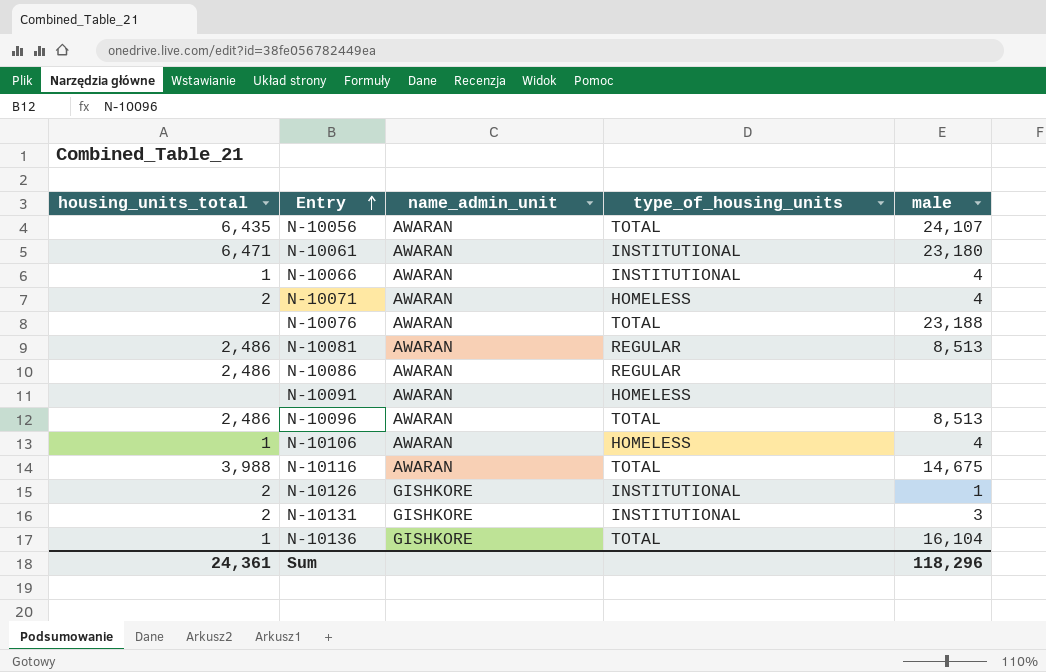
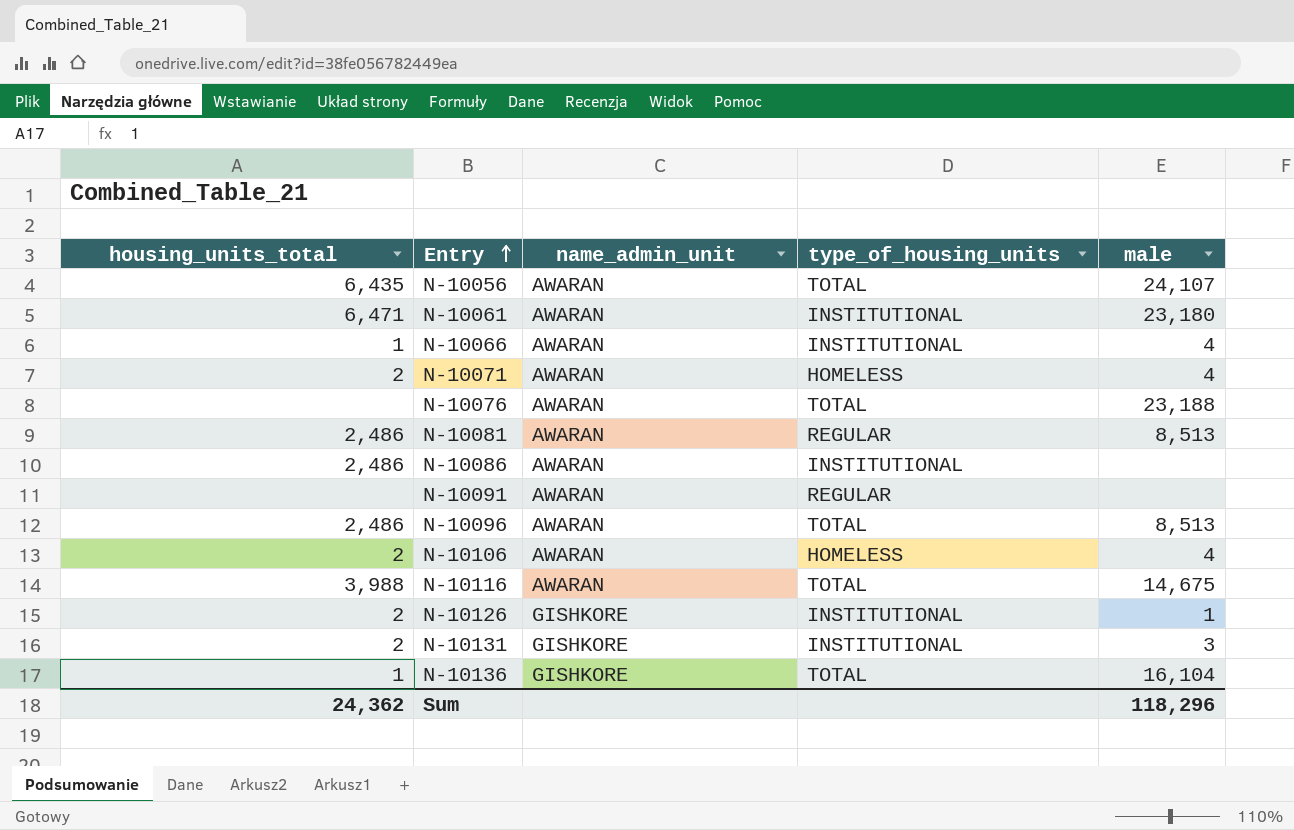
N-10086 | type_of_housing_units: REGULAR -> INSTITUTIONAL
N-10091 | type_of_housing_units: HOMELESS -> REGULAR
N-10106 | housing_units_total: 1 -> 2
Sum | housing_units_total: 24,361 -> 24,362

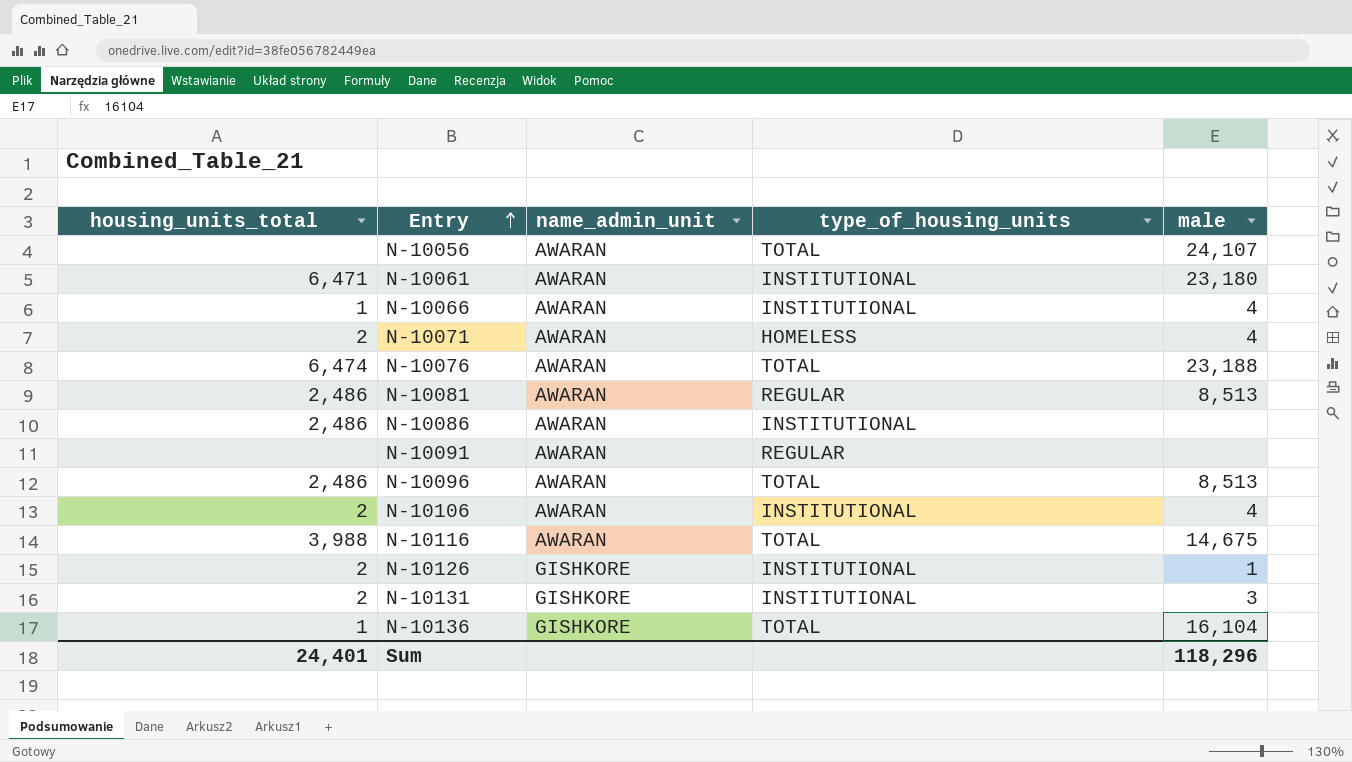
N-10056 | housing_units_total: 6,435 -> none
N-10076 | housing_units_total: none -> 6,474
N-10106 | type_of_housing_units: HOMELESS -> INSTITUTIONAL
Sum | housing_units_total: 24,362 -> 24,401

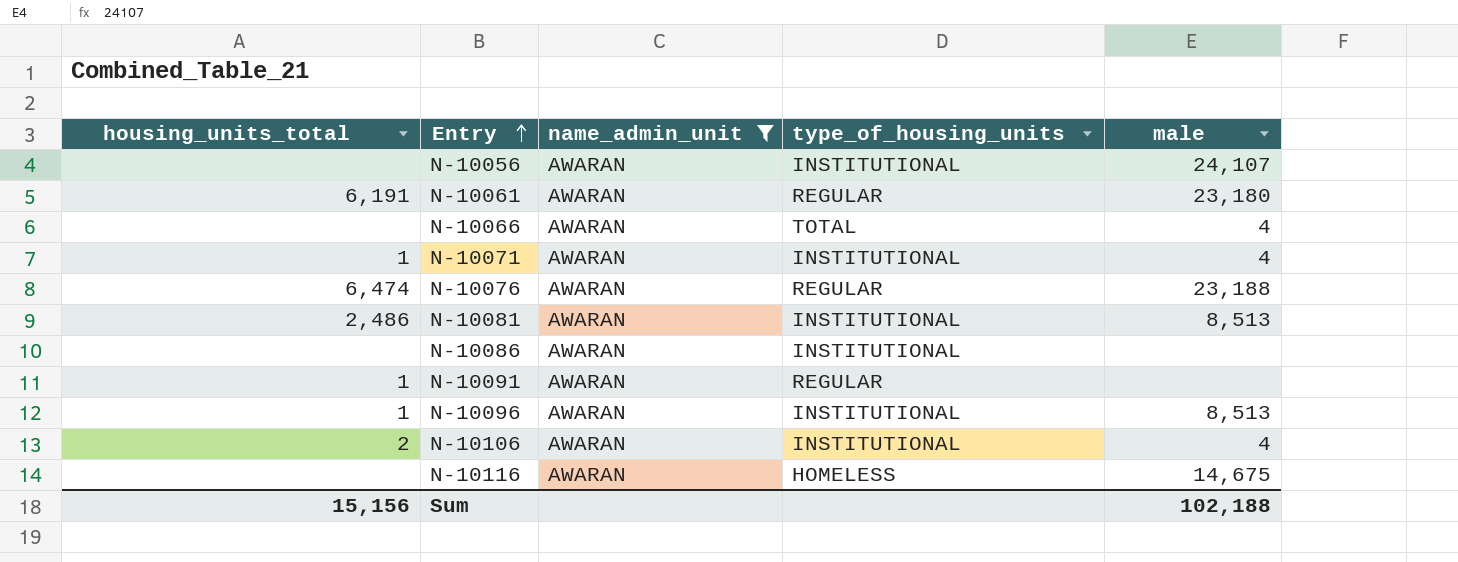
filter: none -> name_admin_unit = AWARAN
N-10056 | type_of_housing_units: TOTAL -> INSTITUTIONAL
N-10061 | housing_units_total: 6,471 -> 6,191
N-10061 | type_of_housing_units: INSTITUTIONAL -> REGULAR
N-10066 | housing_units_total: 1 -> none
N-10066 | type_of_housing_units: INSTITUTIONAL -> TOTAL
N-10071 | housing_units_total: 2 -> 1
N-10071 | type_of_housing_units: HOMELESS -> INSTITUTIONAL
N-10076 | type_of_housing_units: TOTAL -> REGULAR
N-10081 | type_of_housing_units: REGULAR -> INSTITUTIONAL
N-10086 | housing_units_total: 2,486 -> none
N-10091 | housing_units_total: none -> 1
N-10096 | housing_units_total: 2,486 -> 1
N-10096 | type_of_housing_units: TOTAL -> INSTITUTIONAL
N-10116 | housing_units_total: 3,988 -> none
N-10116 | type_of_housing_units: TOTAL -> HOMELESS
Sum | housing_units_total: 24,401 -> 15,156
Sum | male: 118,296 -> 102,188

